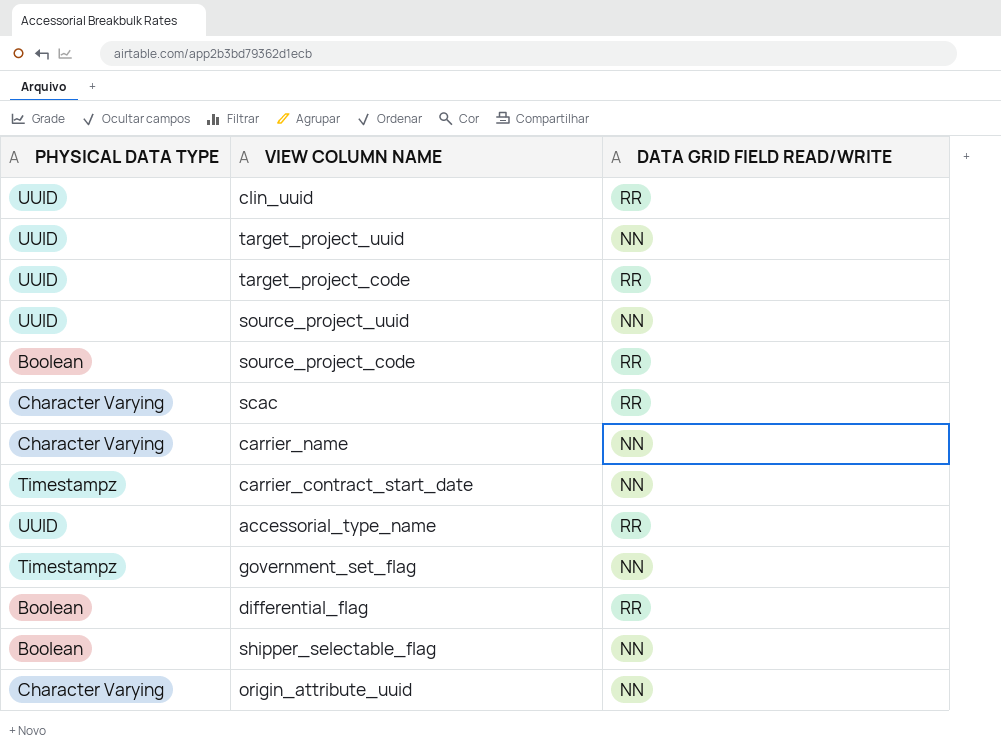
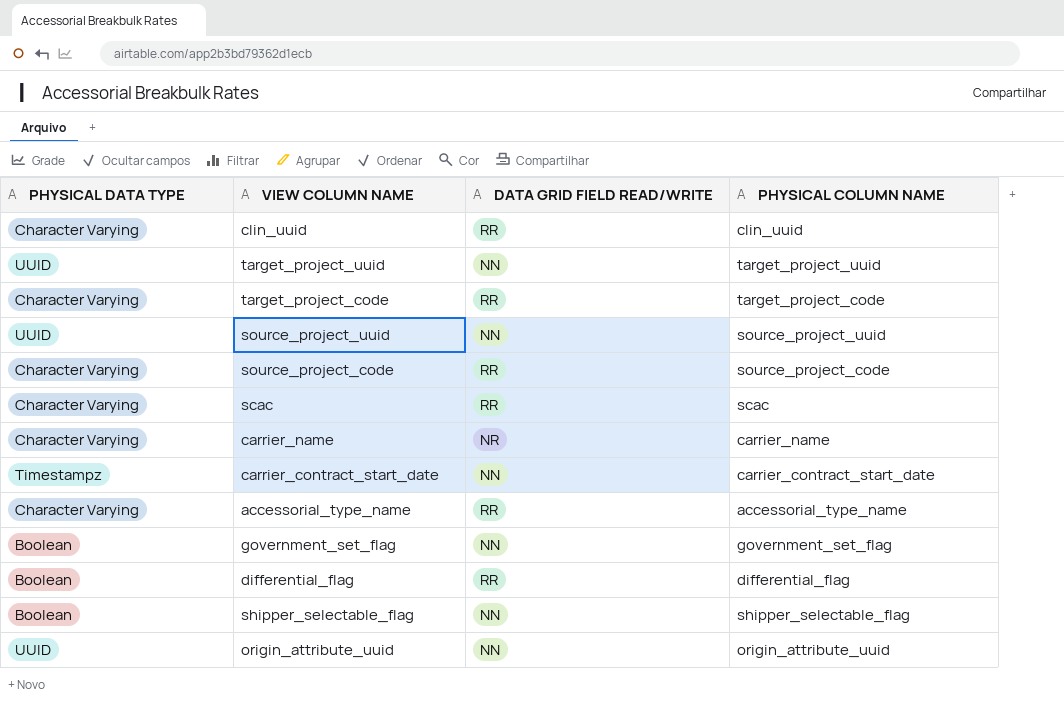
column PHYSICAL COLUMN NAME | position: none -> 4
clin_uuid | PHYSICAL DATA TYPE: UUID -> Character Varying
target_project_code | PHYSICAL DATA TYPE: UUID -> Character Varying
source_project_code | PHYSICAL DATA TYPE: Boolean -> Character Varying
carrier_name | DATA GRID FIELD READ/WRITE: NN -> NR
accessorial_type_name | PHYSICAL DATA TYPE: UUID -> Character Varying
government_set_flag | PHYSICAL DATA TYPE: Timestampz -> Boolean
origin_attribute_uuid | PHYSICAL DATA TYPE: Character Varying -> UUID

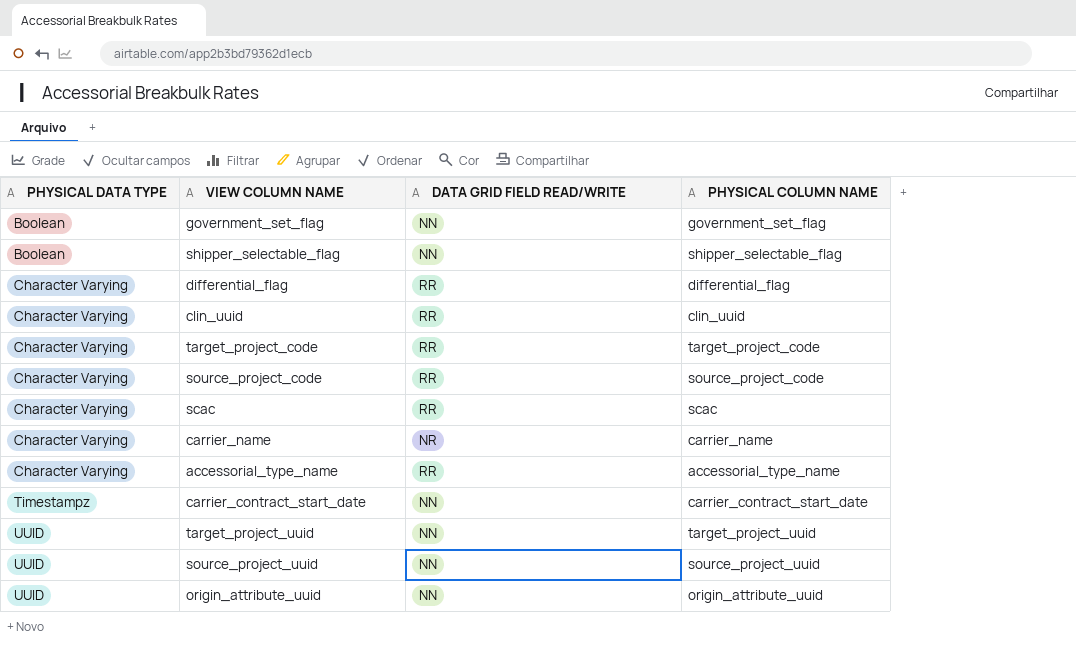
row order: none -> PHYSICAL DATA TYPE ascending
differential_flag | PHYSICAL DATA TYPE: Boolean -> Character Varying

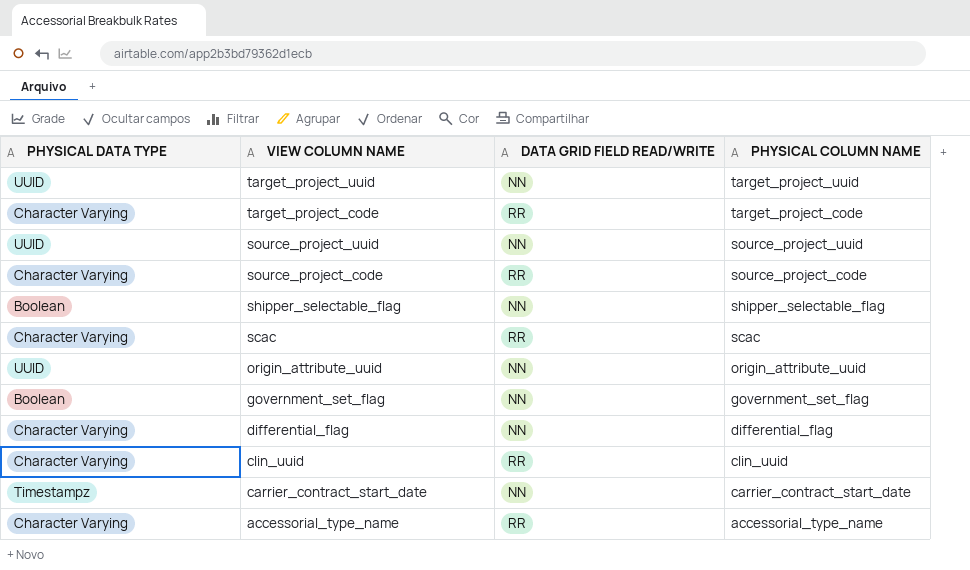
row order: PHYSICAL DATA TYPE ascending -> VIEW COLUMN NAME descending
row carrier_name: Character Varying | NR | carrier_name -> none
differential_flag | DATA GRID FIELD READ/WRITE: RR -> NN

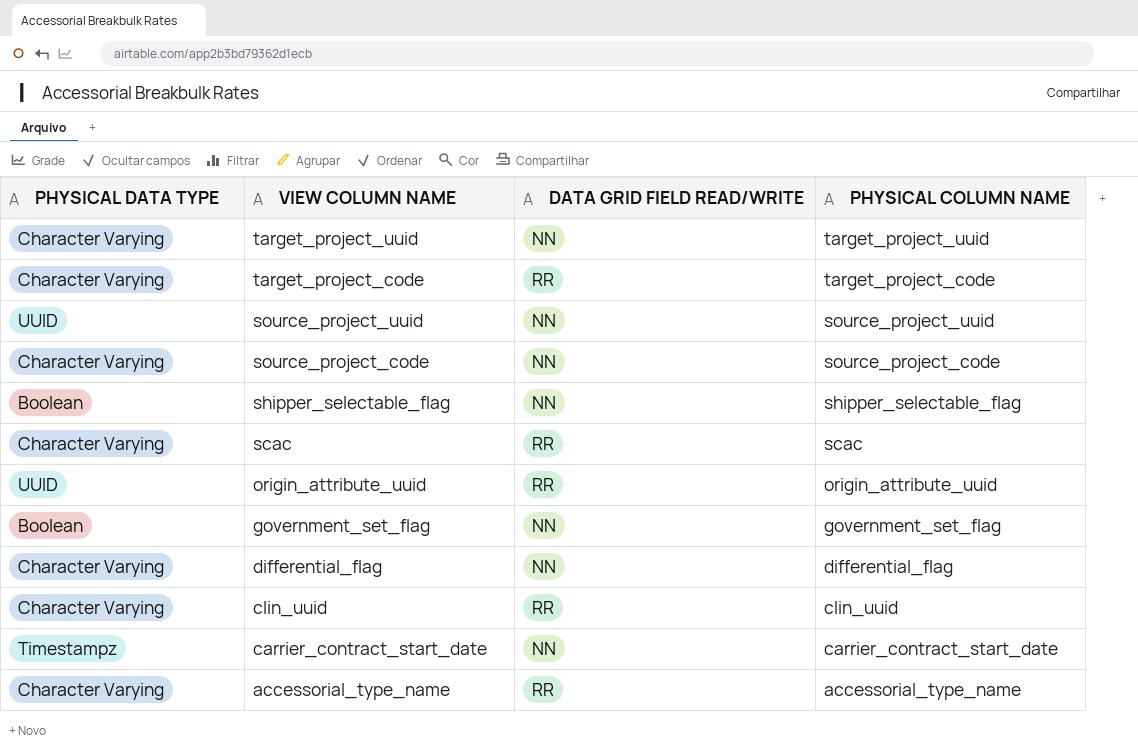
target_project_uuid | PHYSICAL DATA TYPE: UUID -> Character Varying
source_project_code | DATA GRID FIELD READ/WRITE: RR -> NN
origin_attribute_uuid | DATA GRID FIELD READ/WRITE: NN -> RR

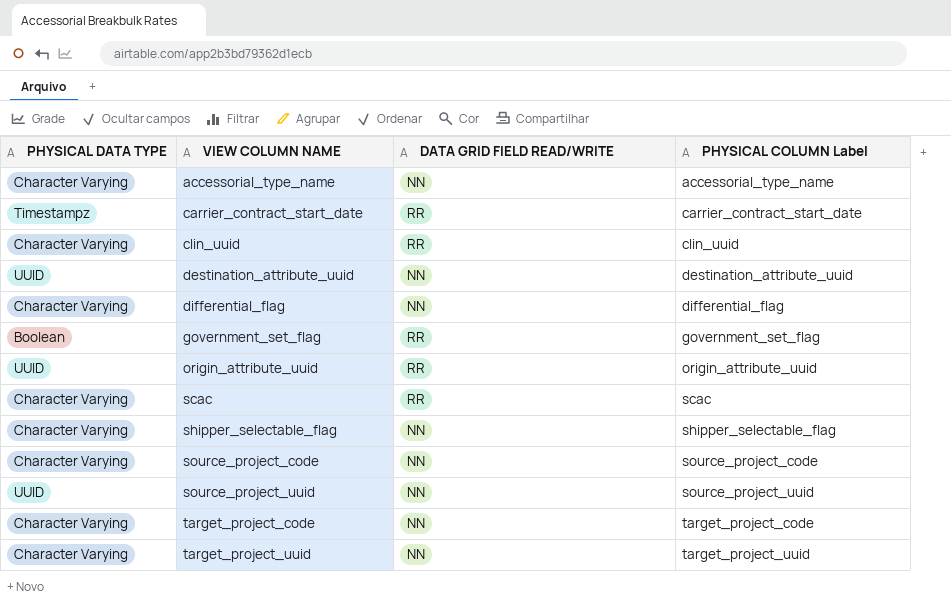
row order: VIEW COLUMN NAME descending -> VIEW COLUMN NAME ascending
column name: PHYSICAL COLUMN NAME -> PHYSICAL COLUMN Label
accessorial_type_name | DATA GRID FIELD READ/WRITE: RR -> NN
carrier_contract_start_date | DATA GRID FIELD READ/WRITE: NN -> RR
row destination_attribute_uuid: none -> UUID | NN | destination_attribute_uuid
government_set_flag | DATA GRID FIELD READ/WRITE: NN -> RR
shipper_selectable_flag | PHYSICAL DATA TYPE: Boolean -> Character Varying
target_project_code | DATA GRID FIELD READ/WRITE: RR -> NN

